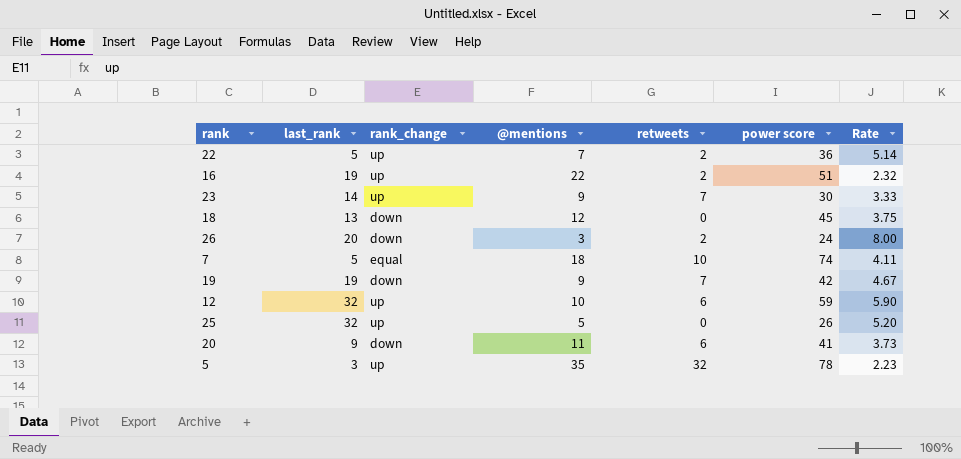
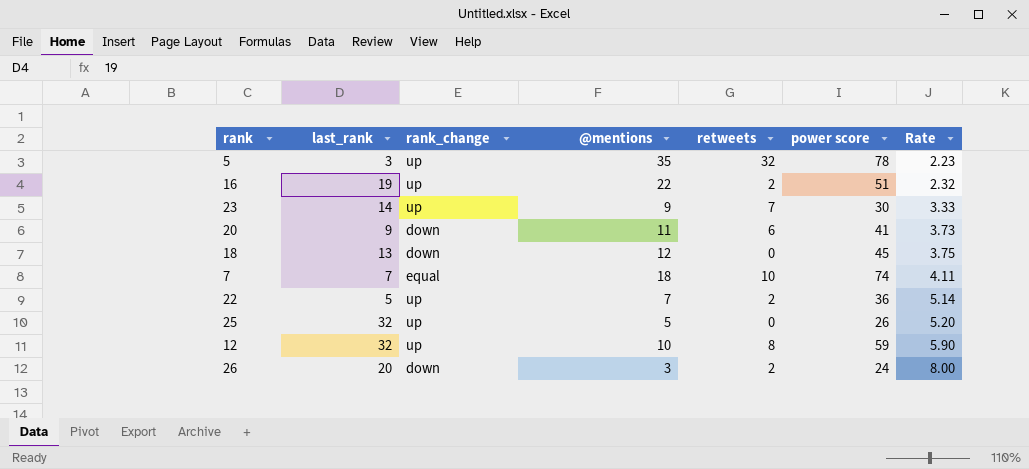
row order: none -> Rate ascending
row 19: 19 | down | 9 | 7 | 42 | 4.67 -> none
7 | last_rank: 5 -> 7
12 | retweets: 6 -> 8

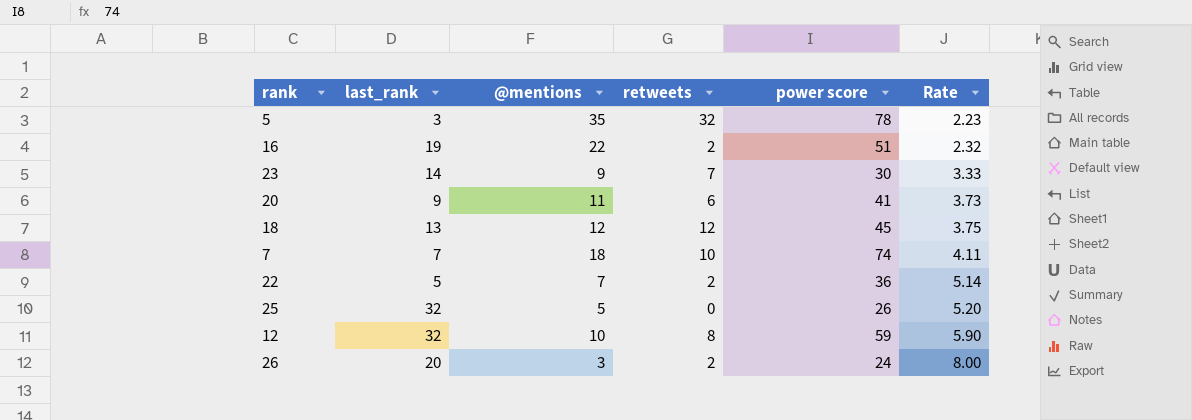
column rank_change | position: 3 -> none
18 | retweets: 0 -> 12

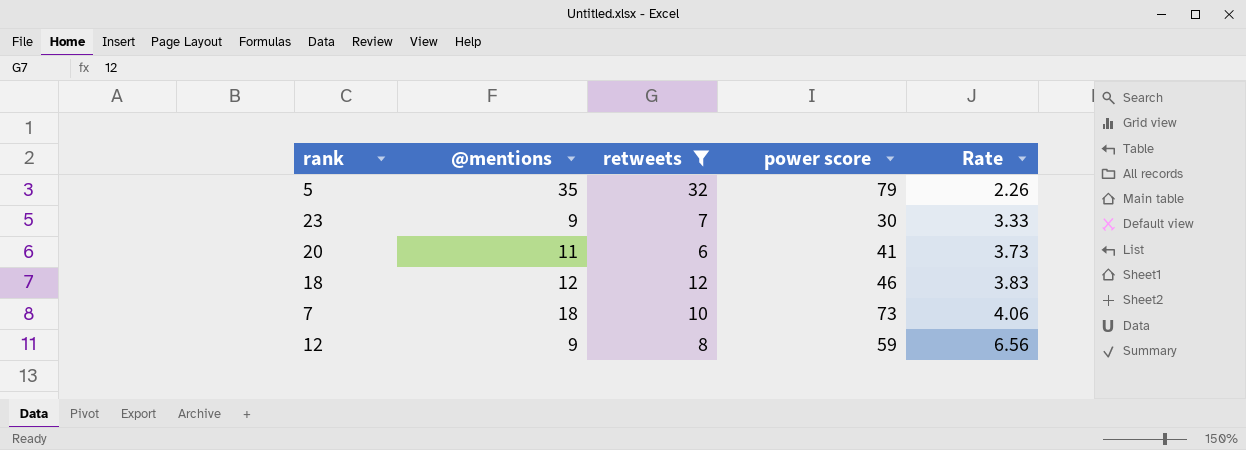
filter: none -> retweets >= 6
column last_rank | position: 2 -> none
5 | power score: 78 -> 79
5 | Rate: 2.23 -> 2.26
18 | power score: 45 -> 46
18 | Rate: 3.75 -> 3.83
7 | power score: 74 -> 73
7 | Rate: 4.11 -> 4.06
12 | @mentions: 10 -> 9
12 | Rate: 5.90 -> 6.56

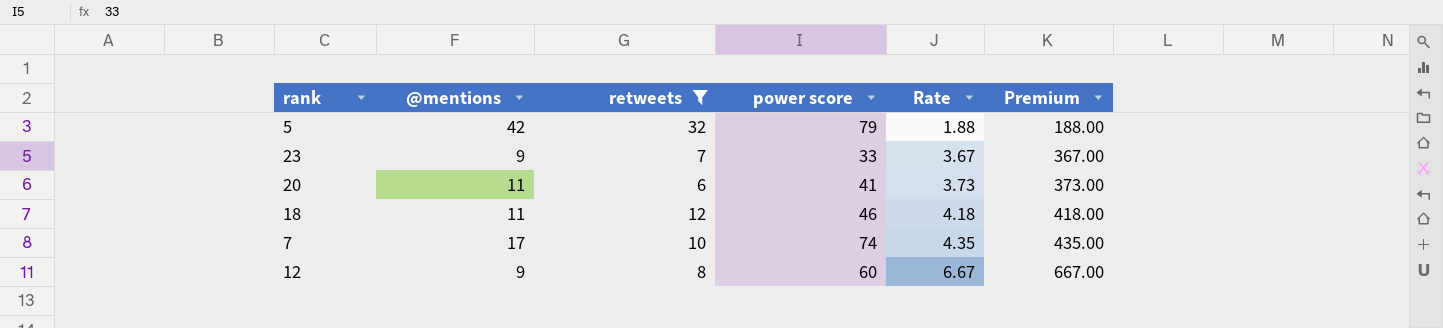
column Premium | formula: none -> [Rate] * 100
5 | @mentions: 35 -> 42
5 | Rate: 2.26 -> 1.88
23 | power score: 30 -> 33
23 | Rate: 3.33 -> 3.67
18 | @mentions: 12 -> 11
18 | Rate: 3.83 -> 4.18
7 | @mentions: 18 -> 17
7 | power score: 73 -> 74
7 | Rate: 4.06 -> 4.35
12 | power score: 59 -> 60
12 | Rate: 6.56 -> 6.67

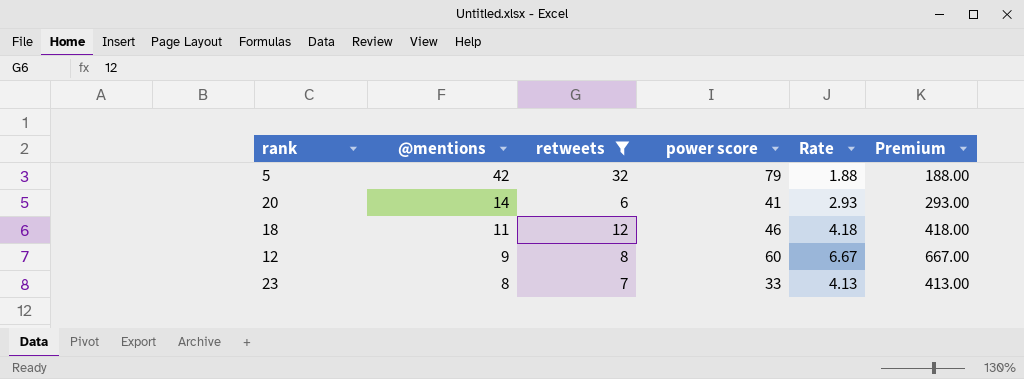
row order: Rate ascending -> @mentions descending
row 7: 17 | 10 | 74 | 4.35 | 435.00 -> none
20 | @mentions: 11 -> 14
20 | Rate: 3.73 -> 2.93
20 | Premium: 373.00 -> 293.00
23 | @mentions: 9 -> 8
23 | Rate: 3.67 -> 4.13
23 | Premium: 367.00 -> 413.00

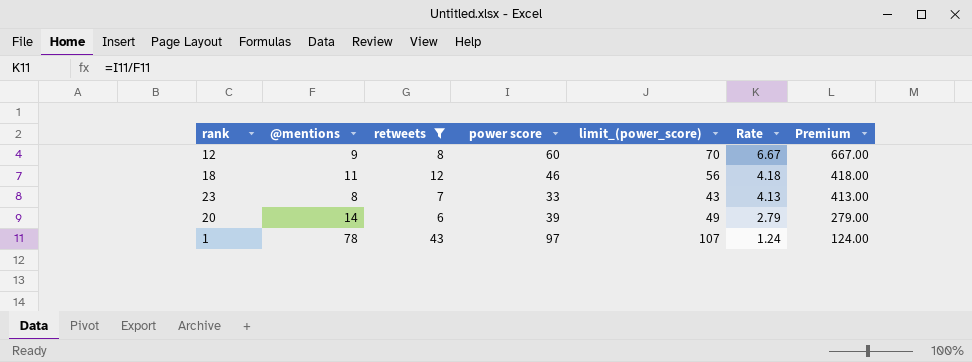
row order: @mentions descending -> Rate descending
column limit_(power_score) | formula: none -> [power score] + 10
row 5: 42 | 32 | 79 | 1.88 | 188.00 -> none
20 | power score: 41 -> 39
20 | Rate: 2.93 -> 2.79
20 | Premium: 293.00 -> 279.00
row 1: none -> 78 | 43 | 97 | 107 | 1.24 | 124.00

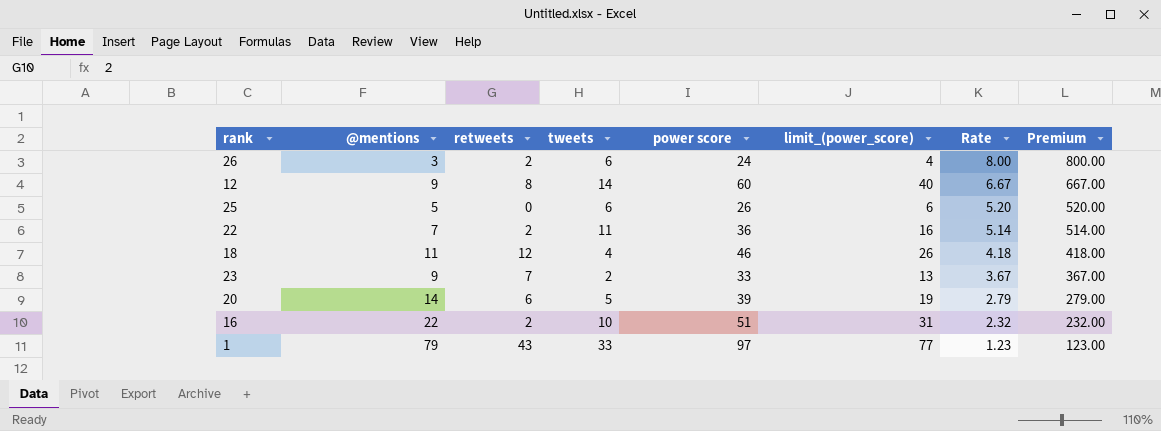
filter: retweets >= 6 -> none
column tweets | position: none -> 4
column limit_(power_score) | formula: [power score] + 10 -> [power score] - 20
23 | @mentions: 8 -> 9
23 | Rate: 4.13 -> 3.67
23 | Premium: 413.00 -> 367.00
1 | @mentions: 78 -> 79
1 | Rate: 1.24 -> 1.23
1 | Premium: 124.00 -> 123.00

